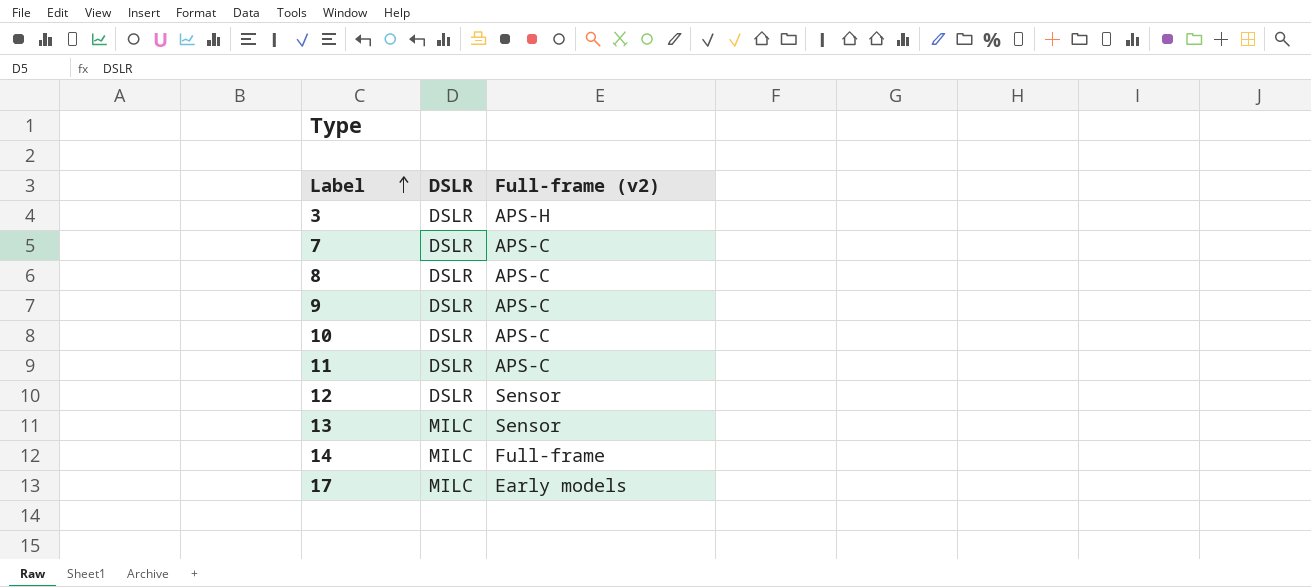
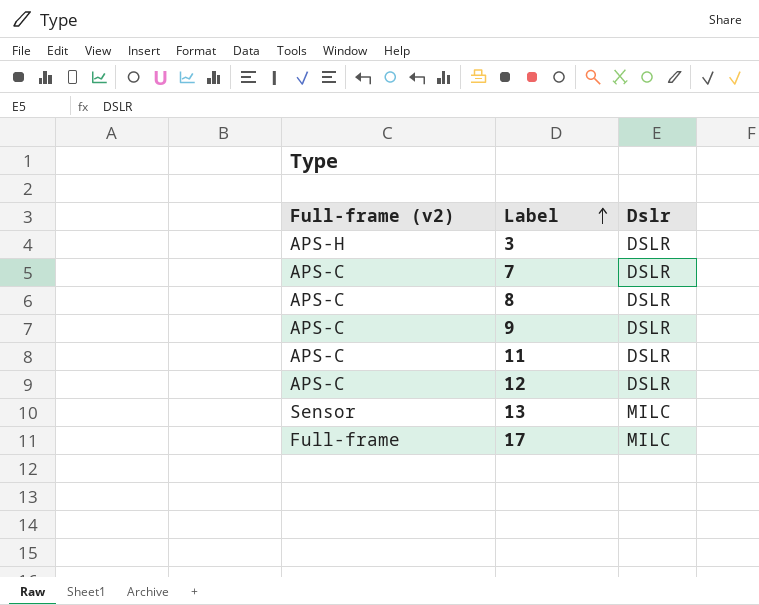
column Full-frame (v2) | position: 3 -> 1
column name: DSLR -> Dslr
row 10: DSLR | APS-C -> none
row 14: MILC | Full-frame -> none
12 | Full-frame (v2): Sensor -> APS-C
17 | Full-frame (v2): Early models -> Full-frame

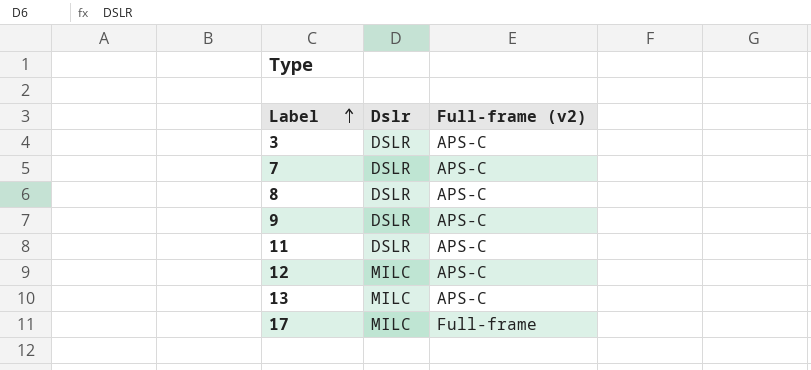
column Full-frame (v2) | position: 1 -> 3
3 | Full-frame (v2): APS-H -> APS-C
12 | Dslr: DSLR -> MILC
13 | Full-frame (v2): Sensor -> APS-C

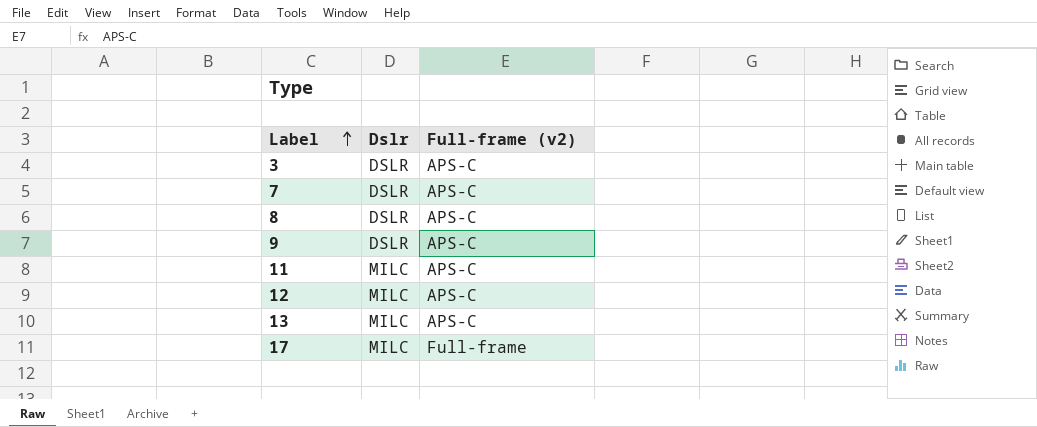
11 | Dslr: DSLR -> MILC

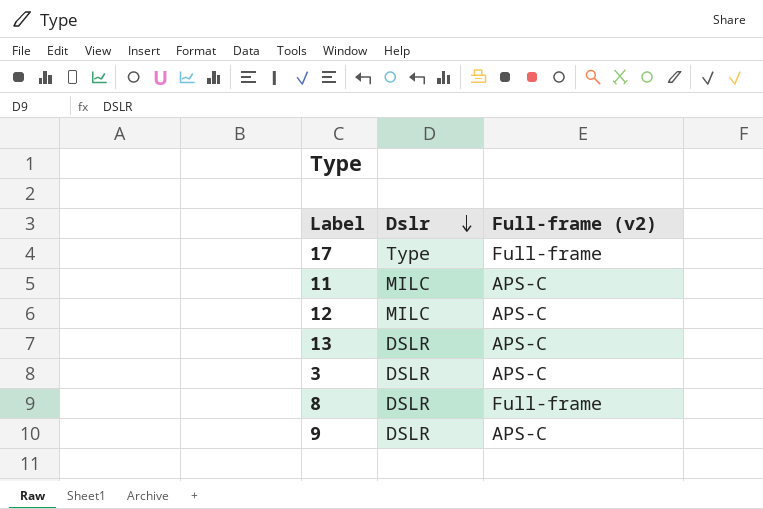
row order: Label ascending -> Dslr descending
row 7: DSLR | APS-C -> none
17 | Dslr: MILC -> Type
13 | Dslr: MILC -> DSLR
8 | Full-frame (v2): APS-C -> Full-frame

